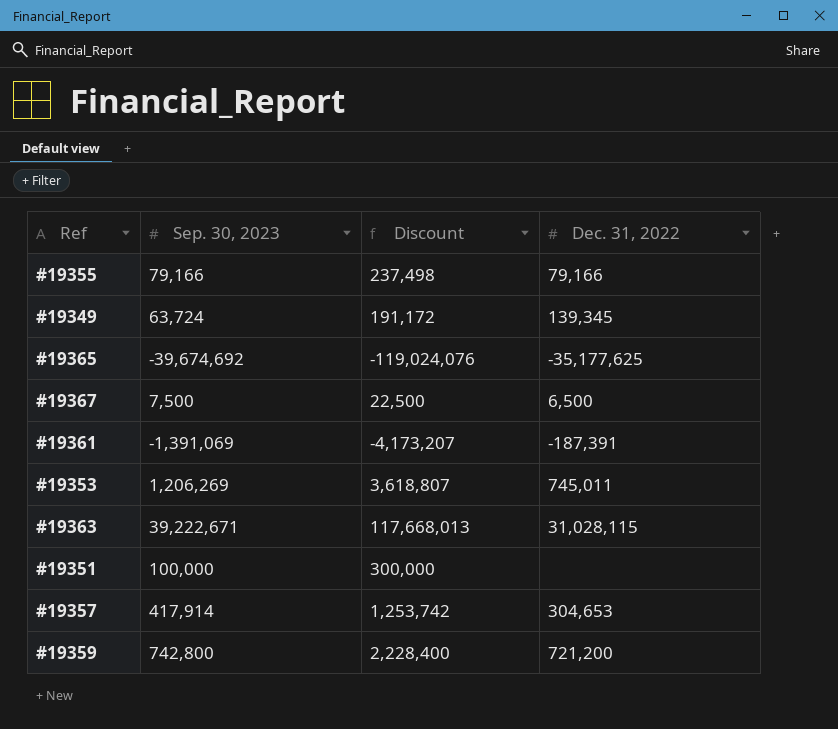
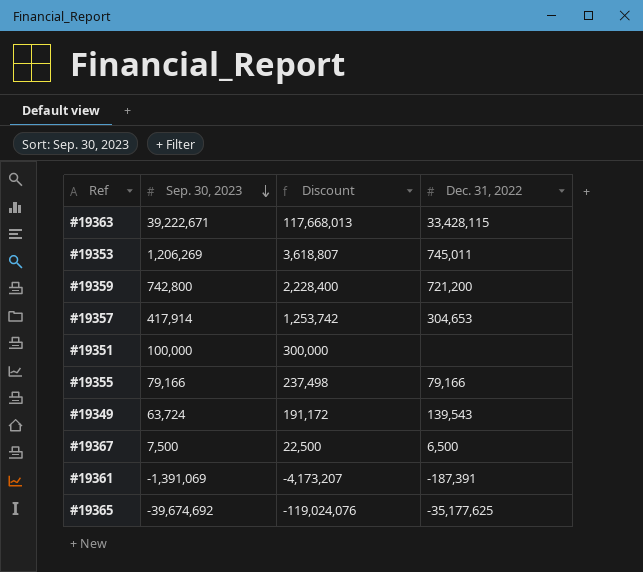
row order: none -> Sep. 30, 2023 descending
#19363 | Dec. 31, 2022: 31,028,115 -> 33,428,115
#19349 | Dec. 31, 2022: 139,345 -> 139,543

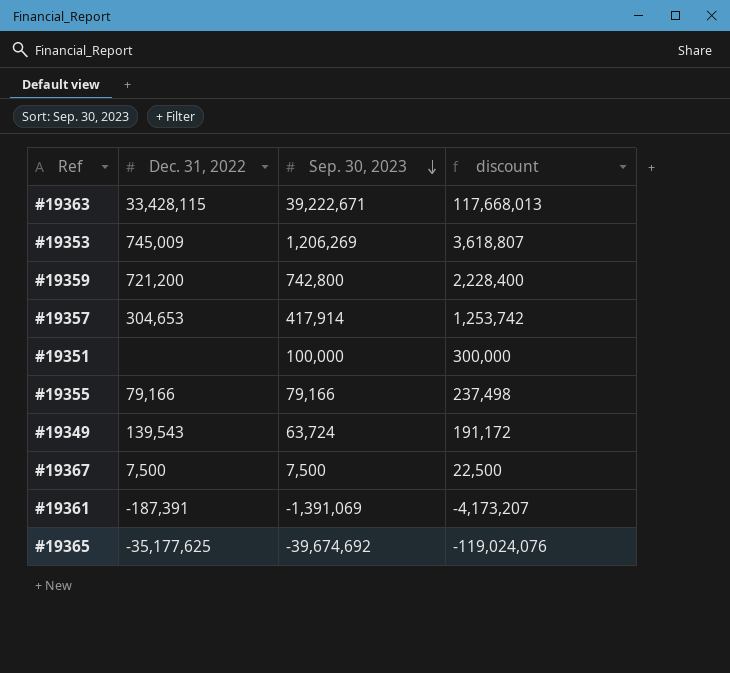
column Dec. 31, 2022 | position: 4 -> 2
column name: Discount -> discount
#19353 | Dec. 31, 2022: 745,011 -> 745,009
#19367 | Dec. 31, 2022: 6,500 -> 7,500

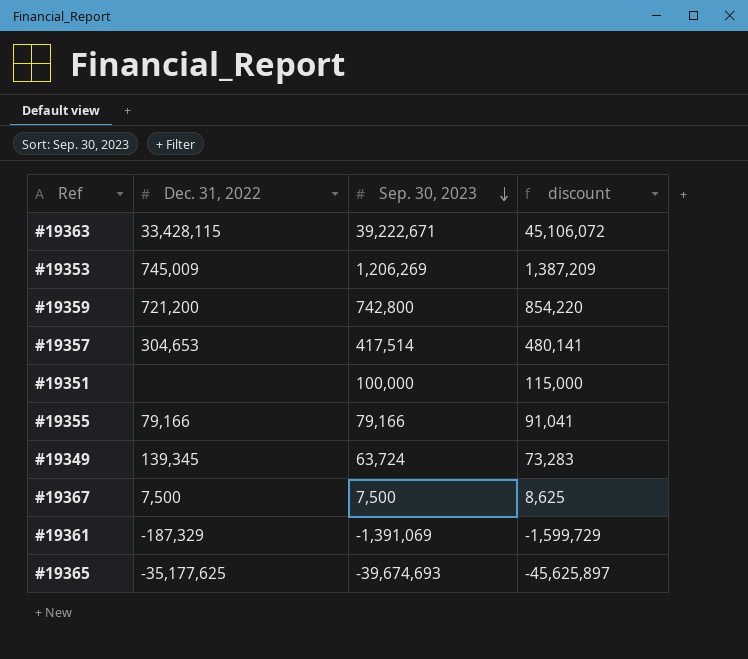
column discount | formula: [Sep. 30, 2023] * 3 -> [Sep. 30, 2023] * 1.15
#19357 | Sep. 30, 2023: 417,914 -> 417,514
#19349 | Dec. 31, 2022: 139,543 -> 139,345
#19361 | Dec. 31, 2022: -187,391 -> -187,329
#19365 | Sep. 30, 2023: -39,674,692 -> -39,674,693

